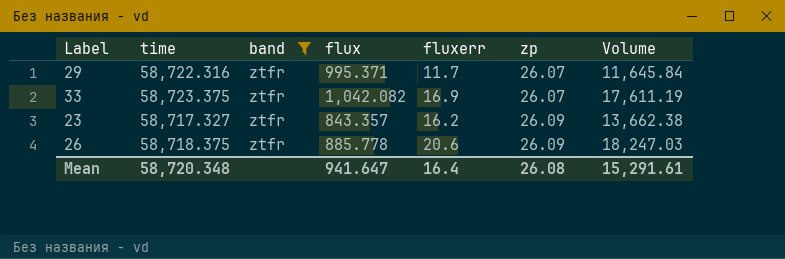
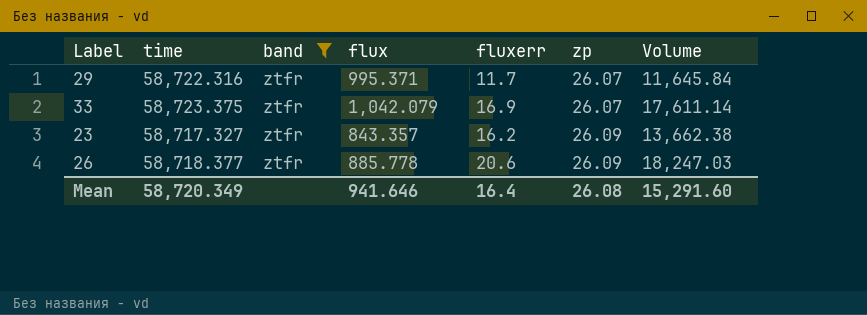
33 | flux: 1,042.082 -> 1,042.079
33 | Volume: 17,611.19 -> 17,611.14
26 | time: 58,718.375 -> 58,718.377
Mean | time: 58,720.348 -> 58,720.349
Mean | flux: 941.647 -> 941.646
Mean | Volume: 15,291.61 -> 15,291.60

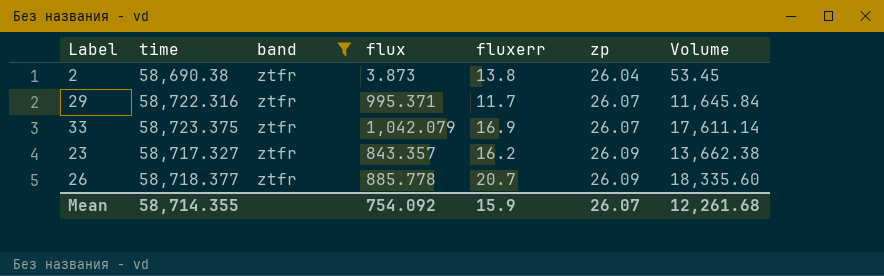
row 2: none -> 58,690.38 | ztfr | 3.873 | 13.8 | 26.04 | 53.45
26 | fluxerr: 20.6 -> 20.7
26 | Volume: 18,247.03 -> 18,335.60
Mean | time: 58,720.349 -> 58,714.355
Mean | flux: 941.646 -> 754.092
Mean | fluxerr: 16.4 -> 15.9
Mean | zp: 26.08 -> 26.07
Mean | Volume: 15,291.60 -> 12,261.68

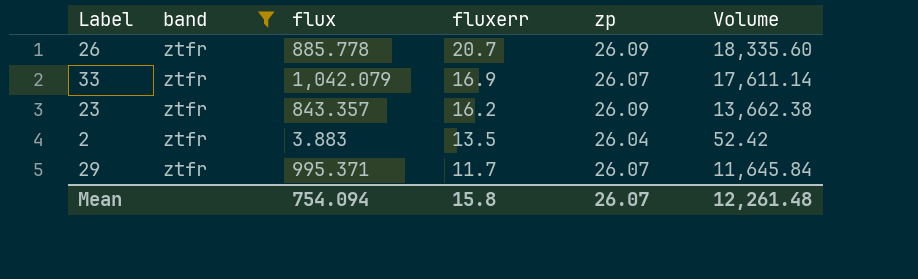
row order: zp ascending -> fluxerr descending
column time | position: 2 -> none
2 | flux: 3.873 -> 3.883
2 | fluxerr: 13.8 -> 13.5
2 | Volume: 53.45 -> 52.42
Mean | flux: 754.092 -> 754.094
Mean | fluxerr: 15.9 -> 15.8
Mean | Volume: 12,261.68 -> 12,261.48

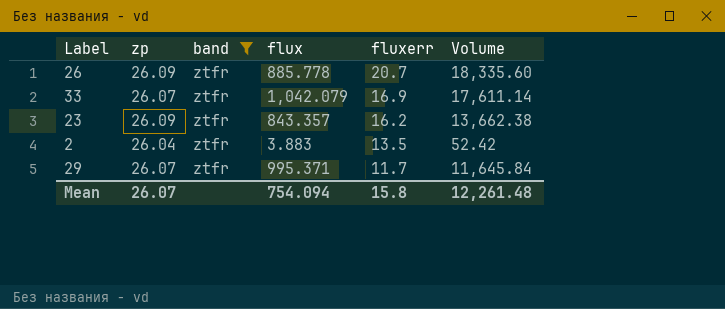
column zp | position: 5 -> 2

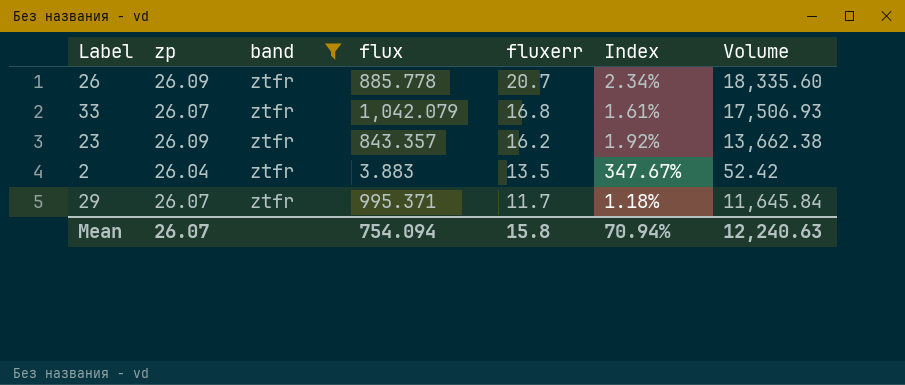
column Index | formula: none -> [fluxerr] / [flux]
33 | fluxerr: 16.9 -> 16.8
33 | Volume: 17,611.14 -> 17,506.93
Mean | Volume: 12,261.48 -> 12,240.63

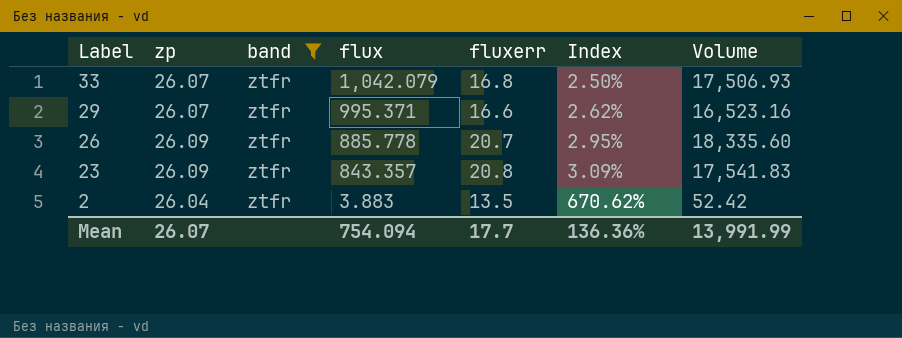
row order: fluxerr descending -> Label descending
column Index | formula: [fluxerr] / [flux] -> [zp] / [flux]
29 | fluxerr: 11.7 -> 16.6
29 | Volume: 11,645.84 -> 16,523.16
23 | fluxerr: 16.2 -> 20.8
23 | Volume: 13,662.38 -> 17,541.83
Mean | fluxerr: 15.8 -> 17.7
Mean | Index: 70.94% -> 136.36%
Mean | Volume: 12,240.63 -> 13,991.99

